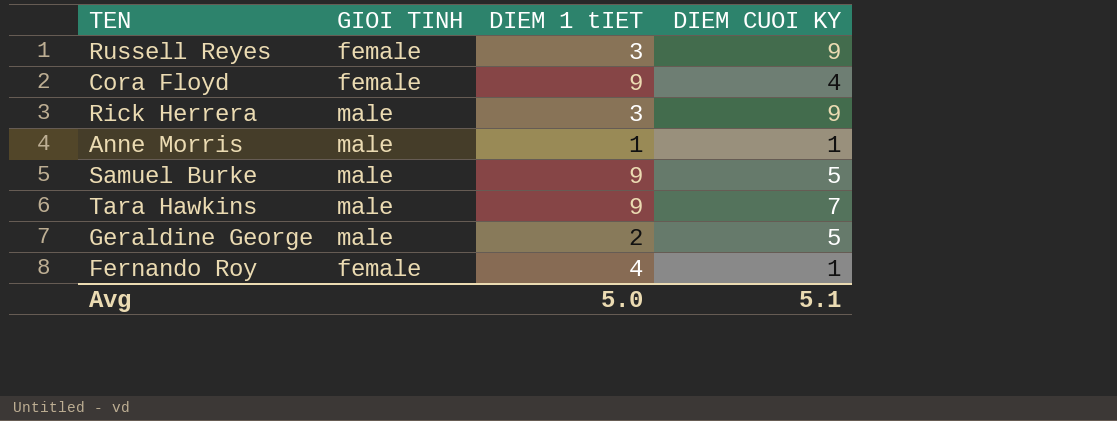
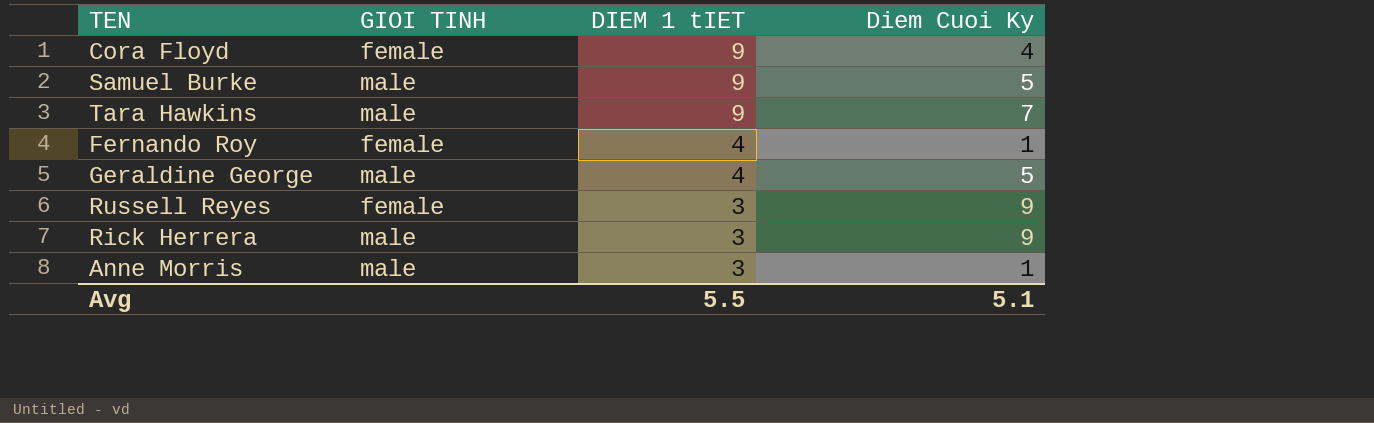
row order: none -> DIEM 1 tIET descending
column name: DIEM CUOI KY -> Diem Cuoi Ky
Geraldine George | DIEM 1 tIET: 2 -> 4
Anne Morris | DIEM 1 tIET: 1 -> 3
Avg | DIEM 1 tIET: 5.0 -> 5.5

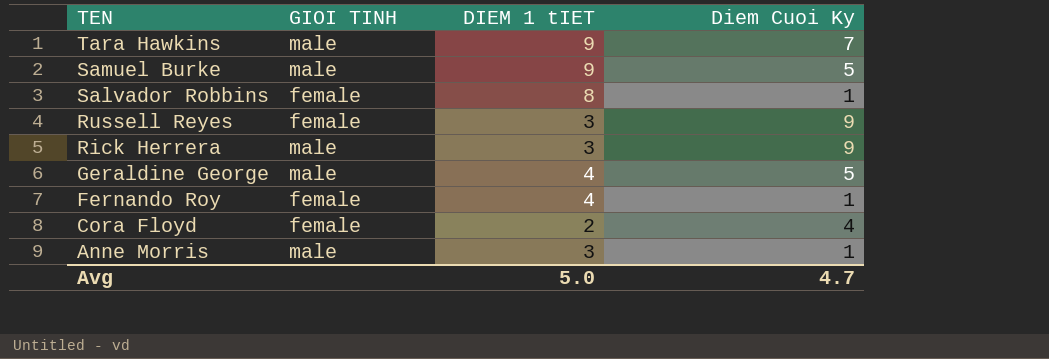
row order: DIEM 1 tIET descending -> TEN descending
row Salvador Robbins: none -> female | 8 | 1
Cora Floyd | DIEM 1 tIET: 9 -> 2
Avg | DIEM 1 tIET: 5.5 -> 5.0
Avg | Diem Cuoi Ky: 5.1 -> 4.7

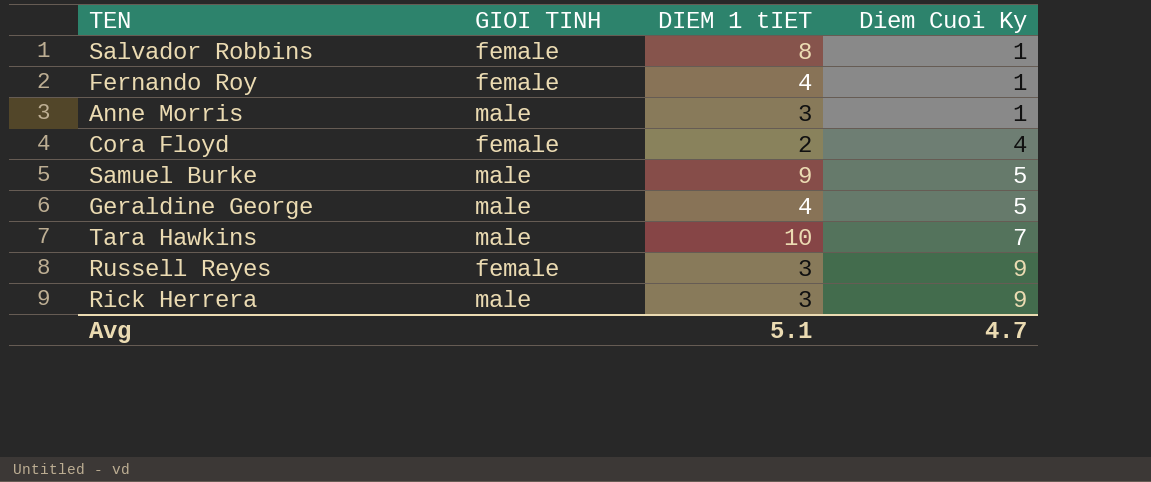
row order: TEN descending -> Diem Cuoi Ky ascending
Tara Hawkins | DIEM 1 tIET: 9 -> 10
Avg | DIEM 1 tIET: 5.0 -> 5.1

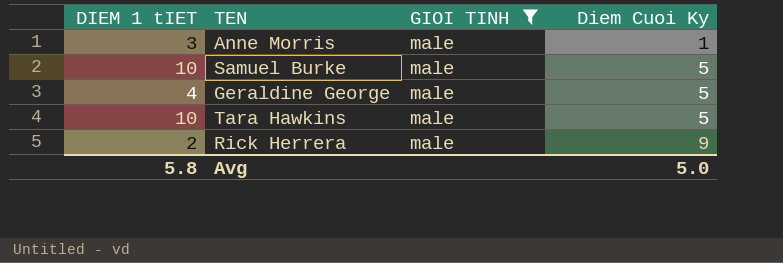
filter: none -> GIOI TINH = male
column DIEM 1 tIET | position: 3 -> 1
Samuel Burke | DIEM 1 tIET: 9 -> 10
Tara Hawkins | Diem Cuoi Ky: 7 -> 5
Rick Herrera | DIEM 1 tIET: 3 -> 2
Avg | DIEM 1 tIET: 5.1 -> 5.8
Avg | Diem Cuoi Ky: 4.7 -> 5.0

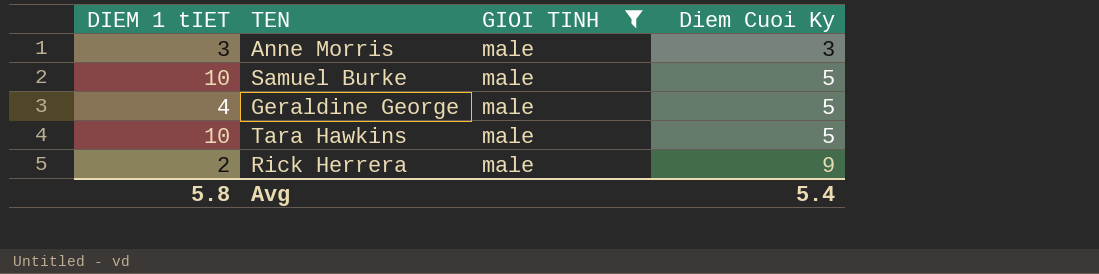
Anne Morris | Diem Cuoi Ky: 1 -> 3
Avg | Diem Cuoi Ky: 5.0 -> 5.4

